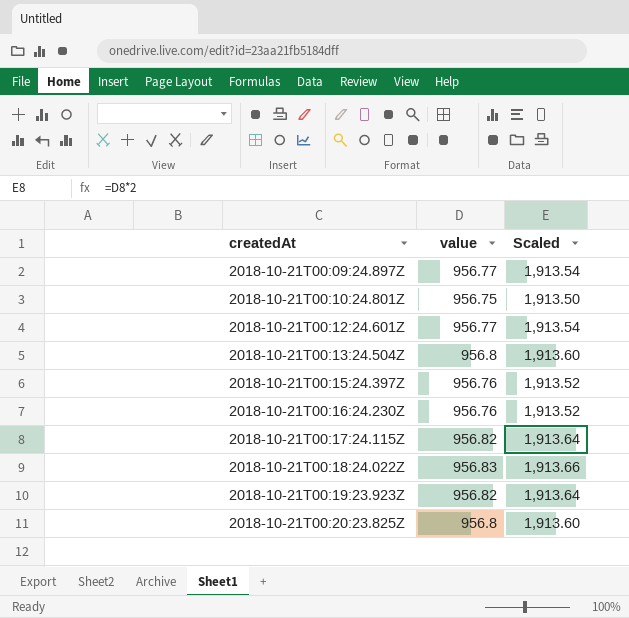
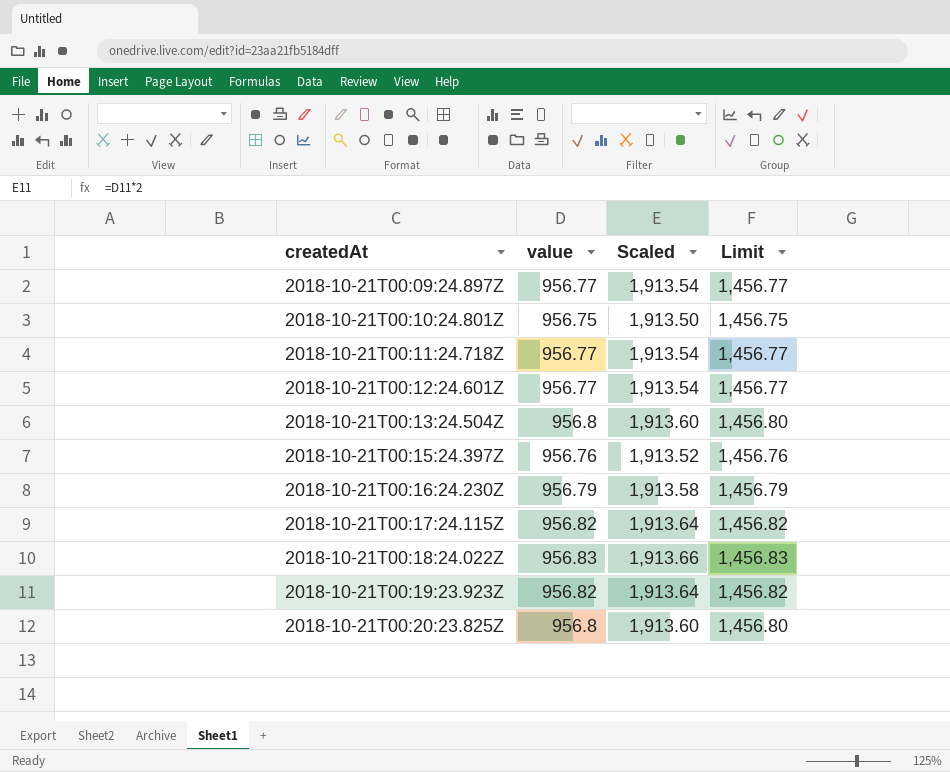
column Limit | formula: none -> [value] + 500
row 2018-10-21T00:11:24.718Z: none -> 956.77 | 1,913.54 | 1,456.77
2018-10-21T00:16:24.230Z | value: 956.76 -> 956.79
2018-10-21T00:16:24.230Z | Scaled: 1,913.52 -> 1,913.58

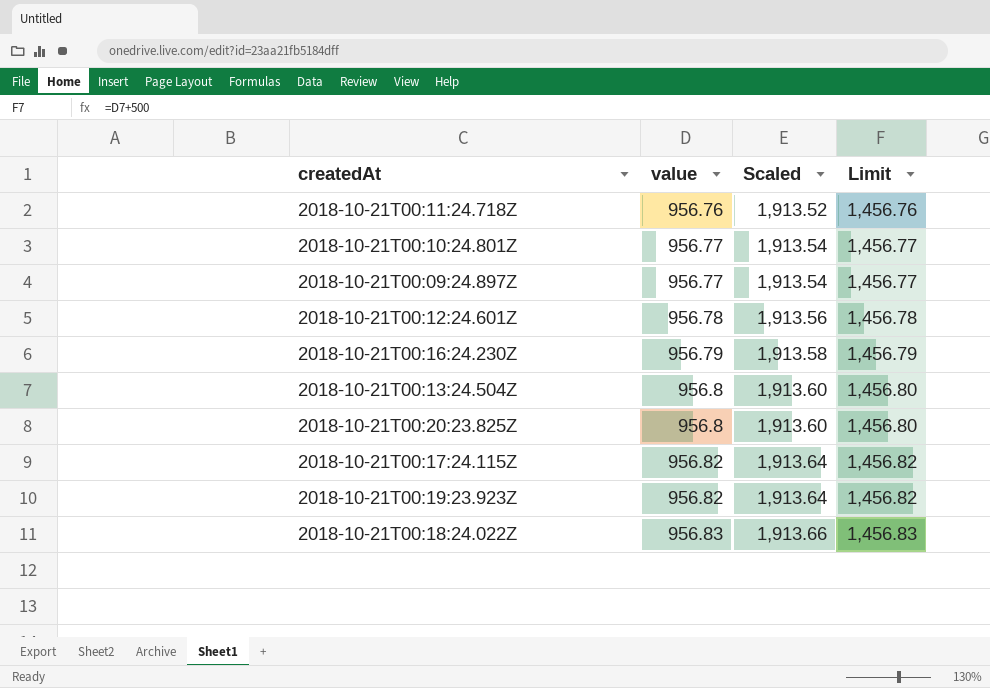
row order: createdAt ascending -> value ascending
row 2018-10-21T00:15:24.397Z: 956.76 | 1,913.52 | 1,456.76 -> none
2018-10-21T00:11:24.718Z | value: 956.77 -> 956.76
2018-10-21T00:11:24.718Z | Scaled: 1,913.54 -> 1,913.52
2018-10-21T00:11:24.718Z | Limit: 1,456.77 -> 1,456.76
2018-10-21T00:10:24.801Z | value: 956.75 -> 956.77
2018-10-21T00:10:24.801Z | Scaled: 1,913.50 -> 1,913.54
2018-10-21T00:10:24.801Z | Limit: 1,456.75 -> 1,456.77
2018-10-21T00:12:24.601Z | value: 956.77 -> 956.78
2018-10-21T00:12:24.601Z | Scaled: 1,913.54 -> 1,913.56
2018-10-21T00:12:24.601Z | Limit: 1,456.77 -> 1,456.78

